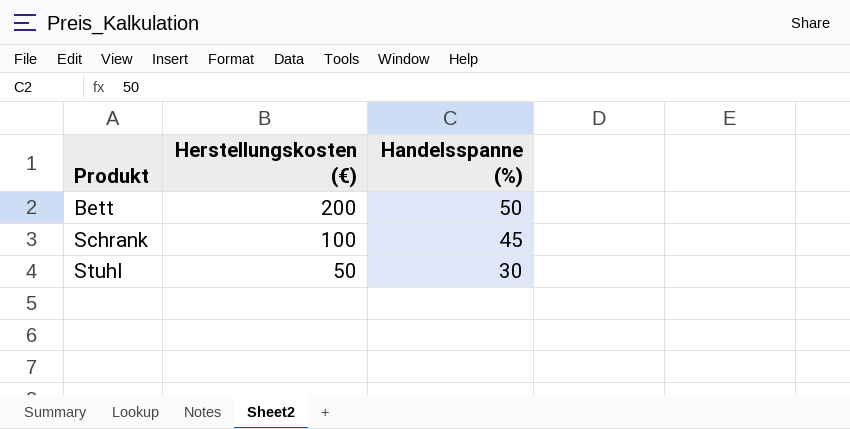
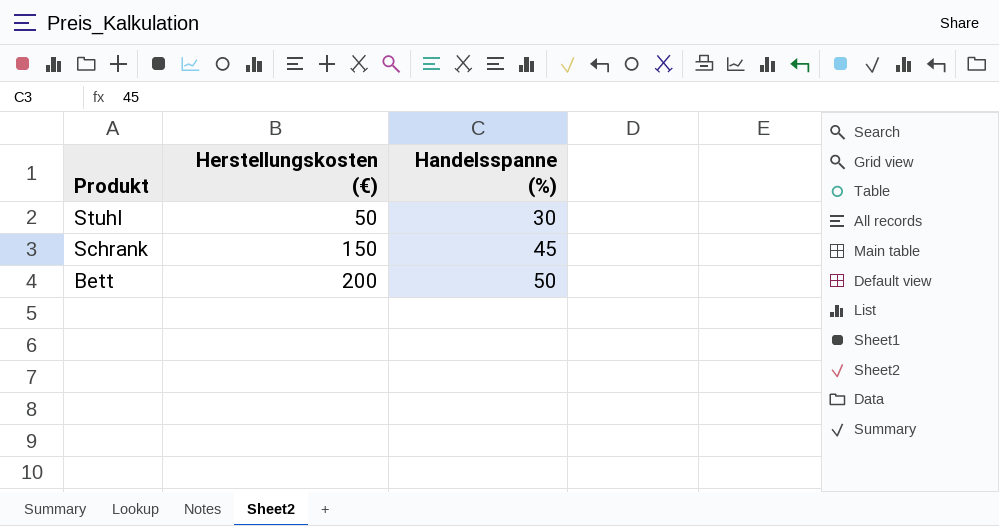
row order: Produkt ascending -> Produkt descending
Schrank | Herstellungskosten (€): 100 -> 150

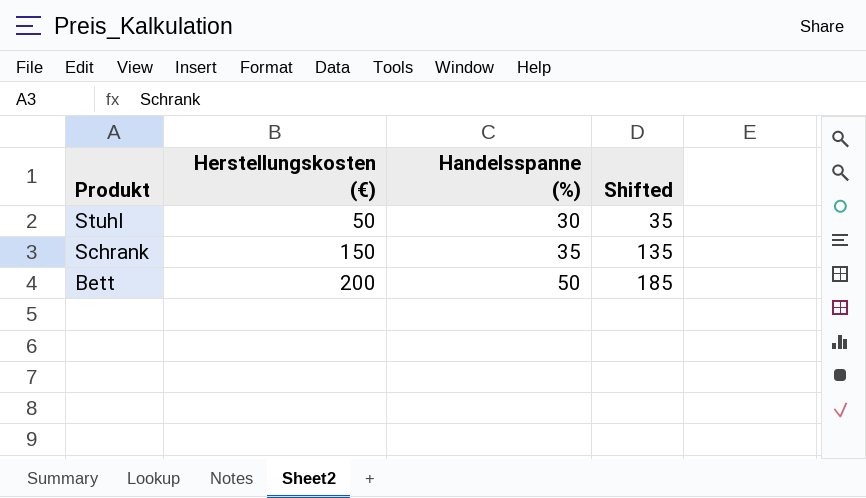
column Shifted | formula: none -> [Herstellungskosten (€)] - 15
Schrank | Handelsspanne (%): 45 -> 35

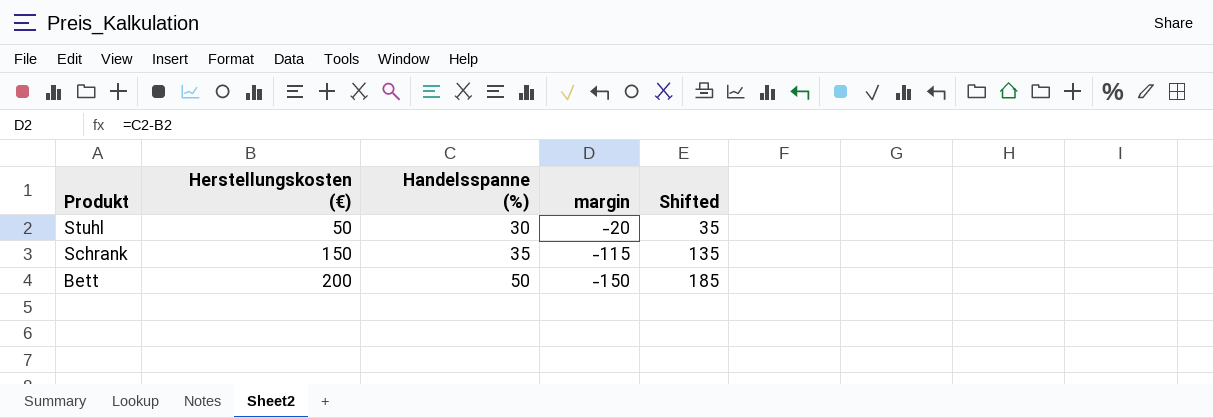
column margin | formula: none -> [Handelsspanne (%)] - [Herstellungskosten (€)]

